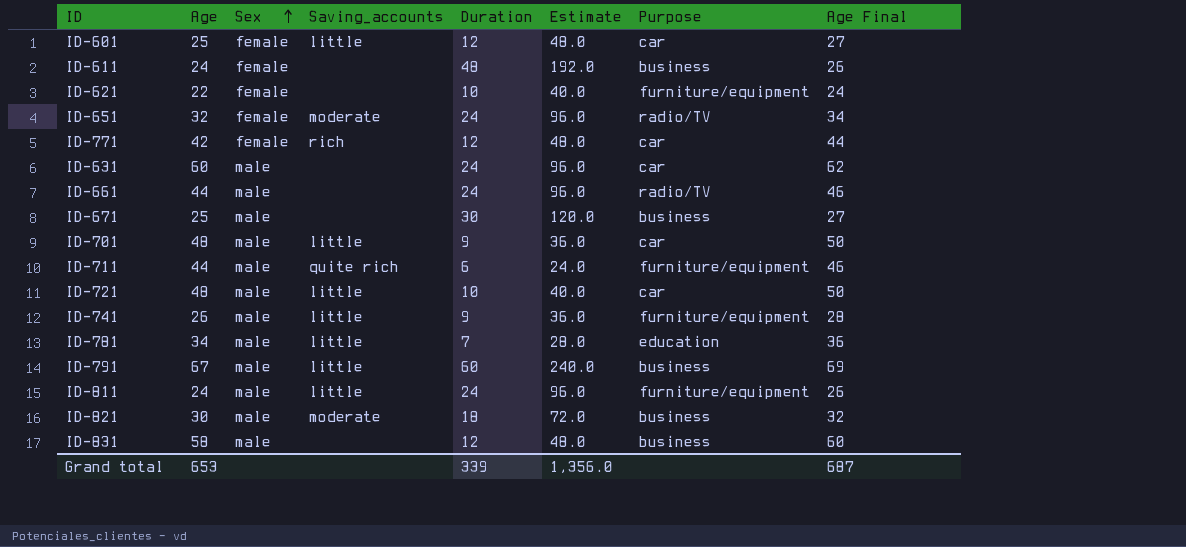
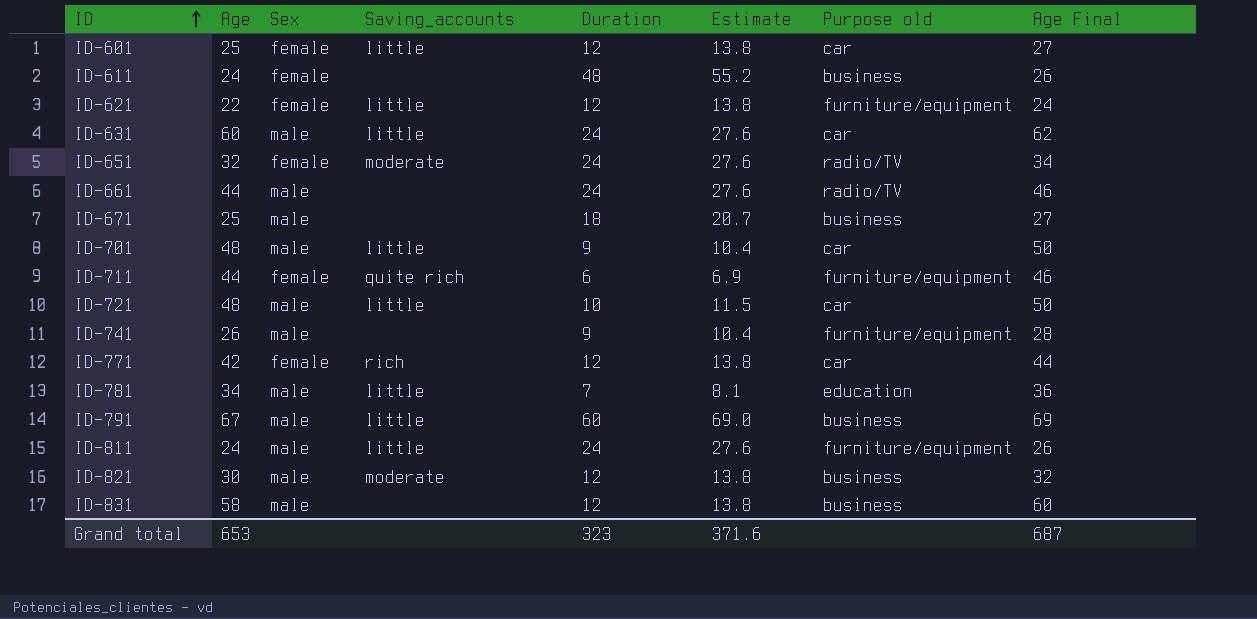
row order: Sex ascending -> ID ascending
column Estimate | formula: [Duration] * 4 -> [Duration] * 1.15
column name: Purpose -> Purpose old
ID-621 | Saving_accounts: none -> little
ID-621 | Duration: 10 -> 12
ID-631 | Saving_accounts: none -> little
ID-671 | Duration: 30 -> 18
ID-711 | Sex: male -> female
ID-741 | Saving_accounts: little -> none
ID-821 | Duration: 18 -> 12
Grand total | Duration: 339 -> 323
Grand total | Estimate: 1,356.0 -> 371.6

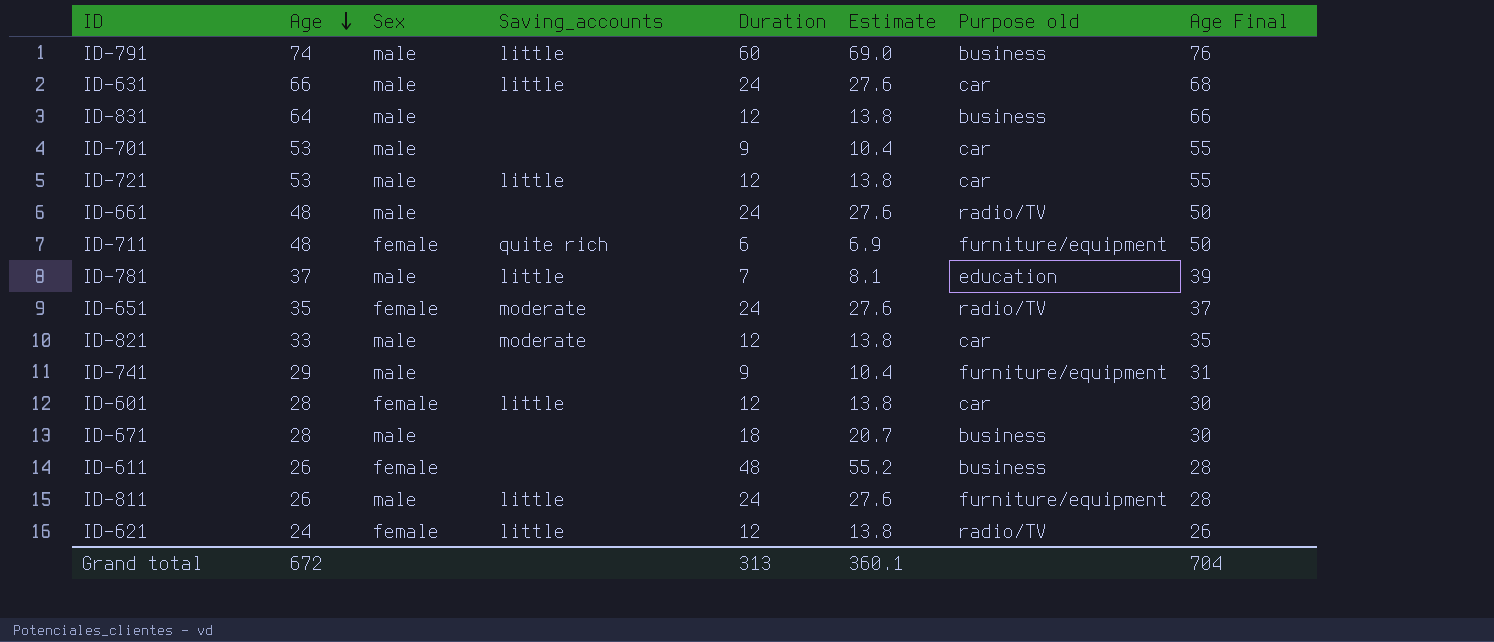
row order: ID ascending -> Age descending
row ID-771: 42 | female | rich | 12 | 13.8 | car | 44 -> none
ID-791 | Age: 67 -> 74
ID-791 | Age Final: 69 -> 76
ID-631 | Age: 60 -> 66
ID-631 | Age Final: 62 -> 68
ID-831 | Age: 58 -> 64
ID-831 | Age Final: 60 -> 66
ID-701 | Age: 48 -> 53
ID-701 | Saving_accounts: little -> none
ID-701 | Age Final: 50 -> 55
ID-721 | Age: 48 -> 53
ID-721 | Duration: 10 -> 12
ID-721 | Estimate: 11.5 -> 13.8
ID-721 | Age Final: 50 -> 55
ID-661 | Age: 44 -> 48
ID-661 | Age Final: 46 -> 50
ID-711 | Age: 44 -> 48
ID-711 | Age Final: 46 -> 50
ID-781 | Age: 34 -> 37
ID-781 | Age Final: 36 -> 39
ID-651 | Age: 32 -> 35
ID-651 | Age Final: 34 -> 37
ID-821 | Age: 30 -> 33
ID-821 | Purpose old: business -> car
ID-821 | Age Final: 32 -> 35
ID-741 | Age: 26 -> 29
ID-741 | Age Final: 28 -> 31
ID-601 | Age: 25 -> 28
ID-601 | Age Final: 27 -> 30
ID-671 | Age: 25 -> 28
ID-671 | Age Final: 27 -> 30
ID-611 | Age: 24 -> 26
ID-611 | Age Final: 26 -> 28
ID-811 | Age: 24 -> 26
ID-811 | Age Final: 26 -> 28
ID-621 | Age: 22 -> 24
ID-621 | Purpose old: furniture/equipment -> radio/TV
ID-621 | Age Final: 24 -> 26
Grand total | Age: 653 -> 672
Grand total | Duration: 323 -> 313
Grand total | Estimate: 371.6 -> 360.1
Grand total | Age Final: 687 -> 704

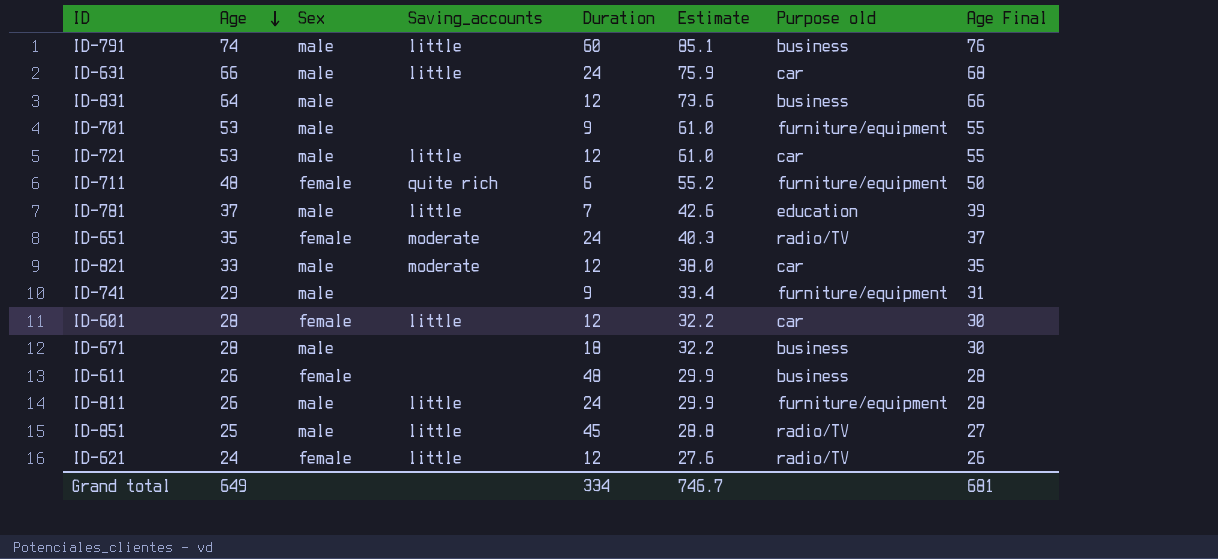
column Estimate | formula: [Duration] * 1.15 -> [Age] * 1.15
row ID-661: 48 | male | none | 24 | 27.6 | radio/TV | 50 -> none
ID-701 | Purpose old: car -> furniture/equipment
row ID-851: none -> 25 | male | little | 45 | 28.8 | radio/TV | 27
Grand total | Age: 672 -> 649
Grand total | Duration: 313 -> 334
Grand total | Estimate: 360.1 -> 746.7
Grand total | Age Final: 704 -> 681

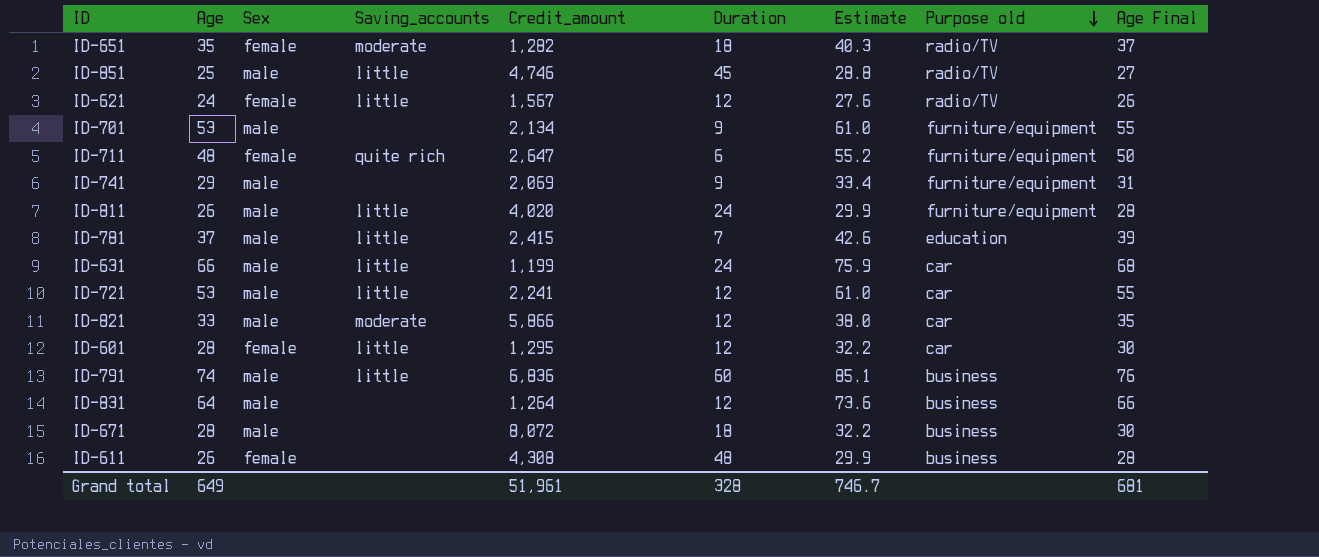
row order: Age descending -> Purpose old descending
column Credit_amount | position: none -> 5
ID-651 | Duration: 24 -> 18
Grand total | Duration: 334 -> 328

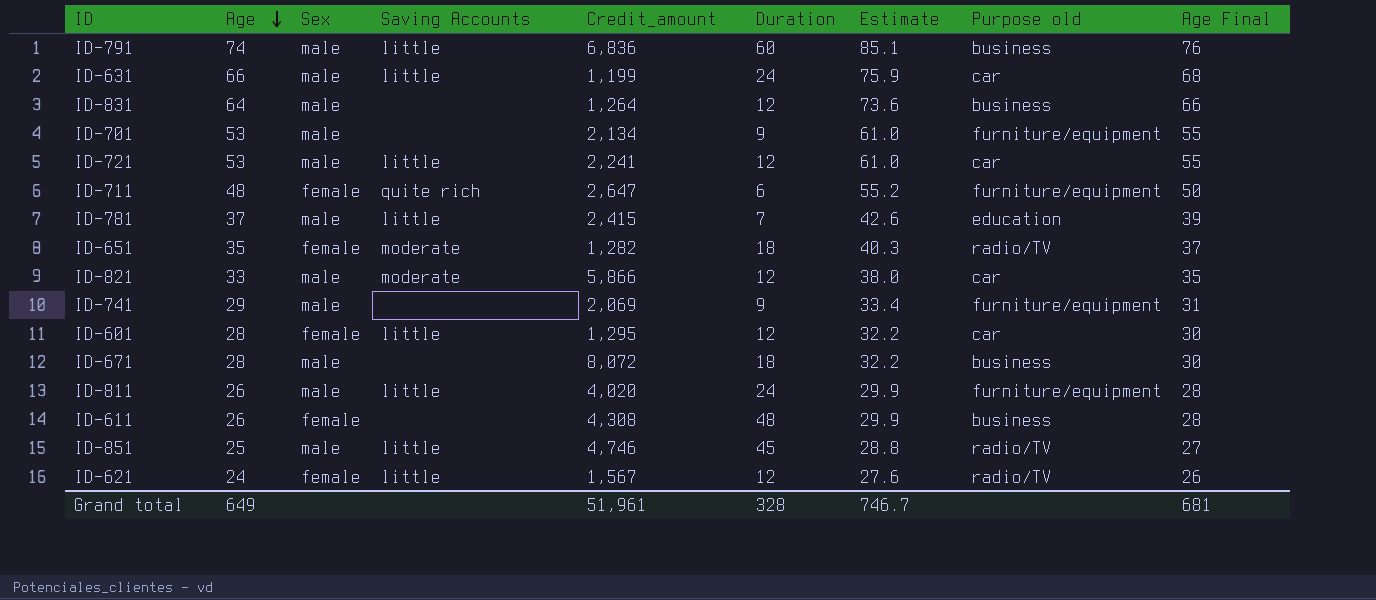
row order: Purpose old descending -> Age descending
column name: Saving_accounts -> Saving Accounts

